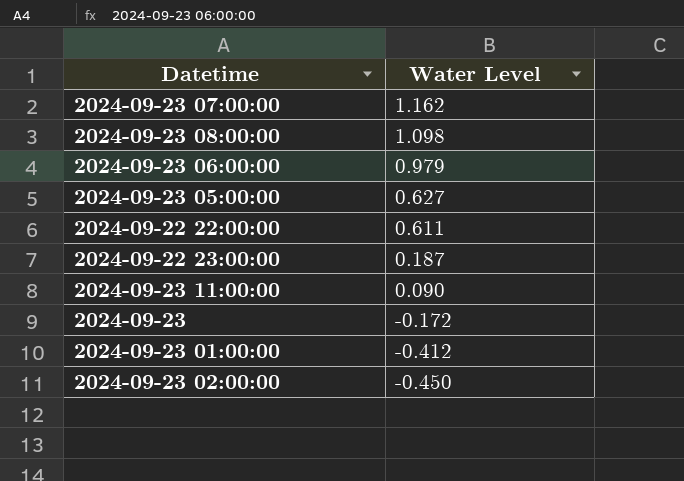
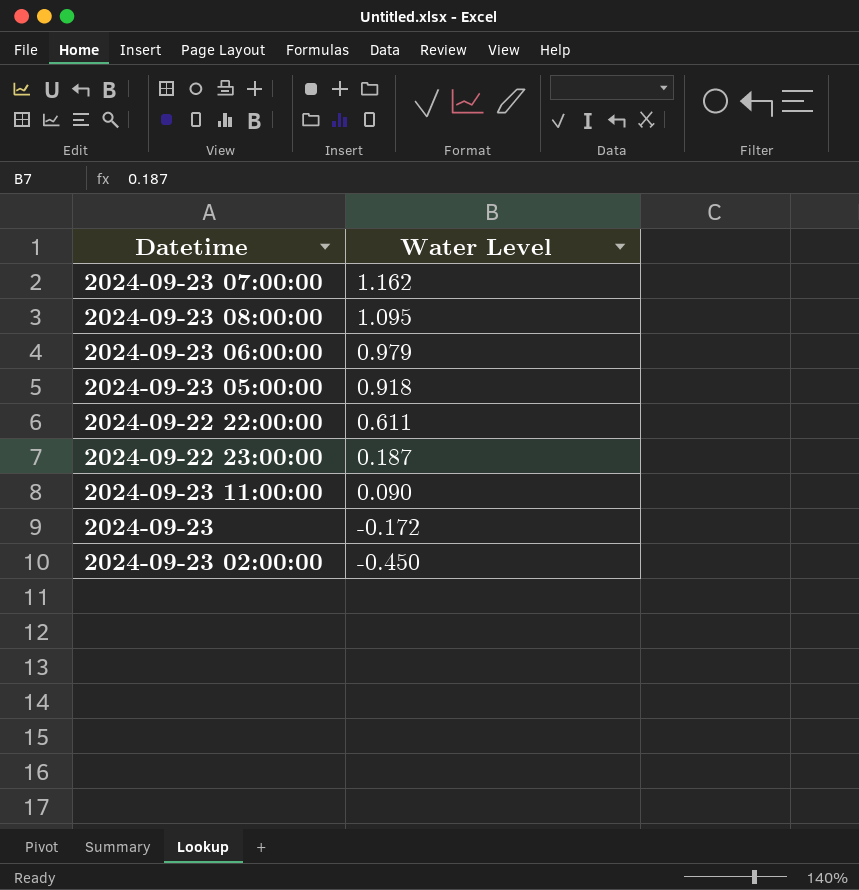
row 2024-09-23 01:00:00: -0.412 -> none
2024-09-23 08:00:00 | Water Level: 1.098 -> 1.095
2024-09-23 05:00:00 | Water Level: 0.627 -> 0.918

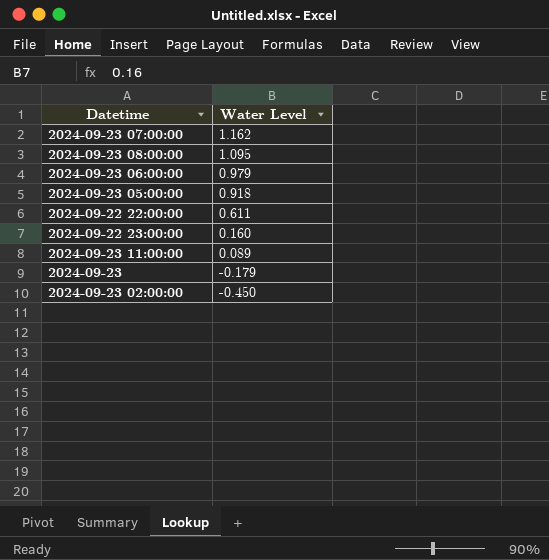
2024-09-22 23:00:00 | Water Level: 0.187 -> 0.160
2024-09-23 11:00:00 | Water Level: 0.090 -> 0.089
2024-09-23 | Water Level: -0.172 -> -0.179

